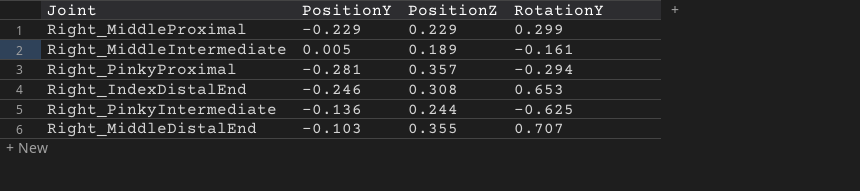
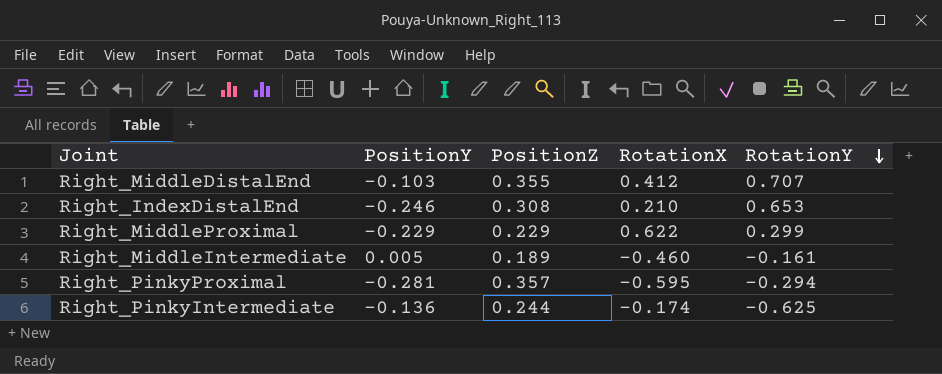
row order: none -> RotationY descending
column RotationX | position: none -> 4

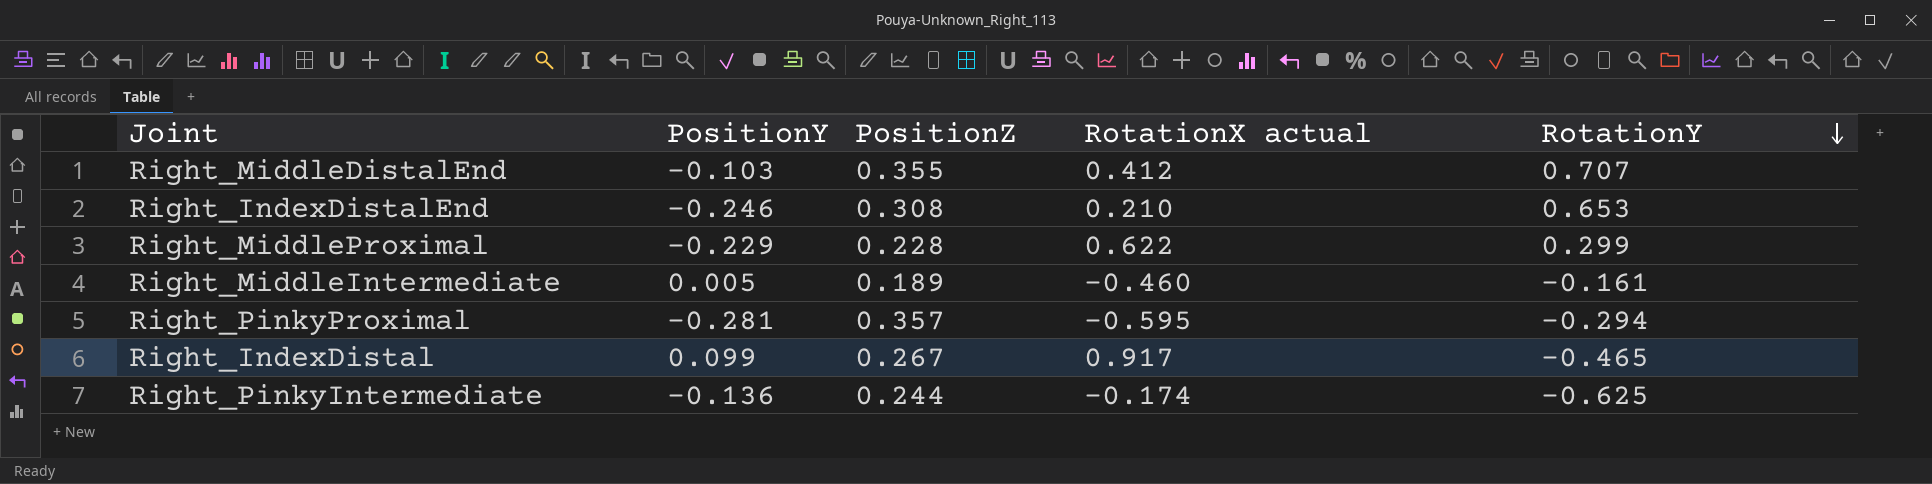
column name: RotationX -> RotationX actual
Right_MiddleProximal | PositionZ: 0.229 -> 0.228
row Right_IndexDistal: none -> 0.099 | 0.267 | 0.917 | -0.465

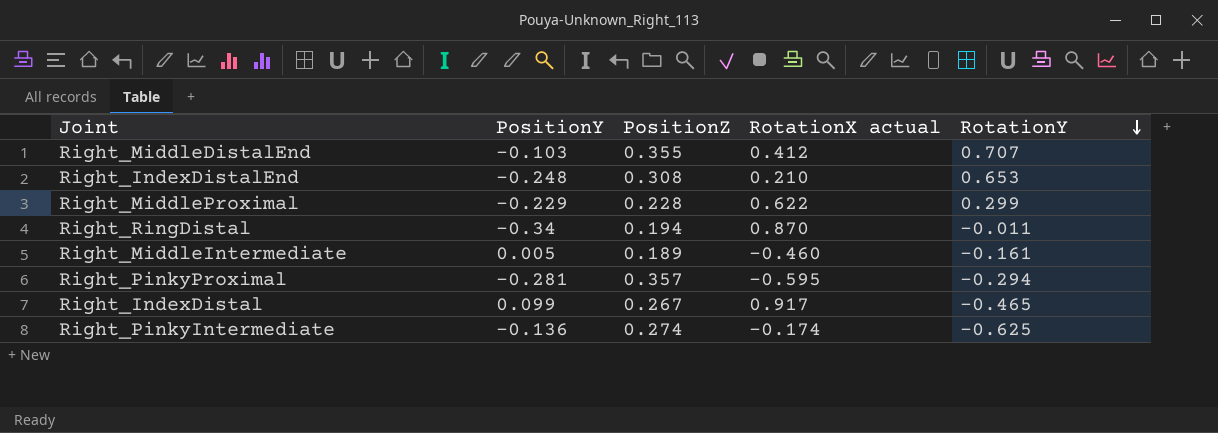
Right_IndexDistalEnd | PositionY: -0.246 -> -0.248
row Right_RingDistal: none -> -0.34 | 0.194 | 0.870 | -0.011
Right_PinkyIntermediate | PositionZ: 0.244 -> 0.274

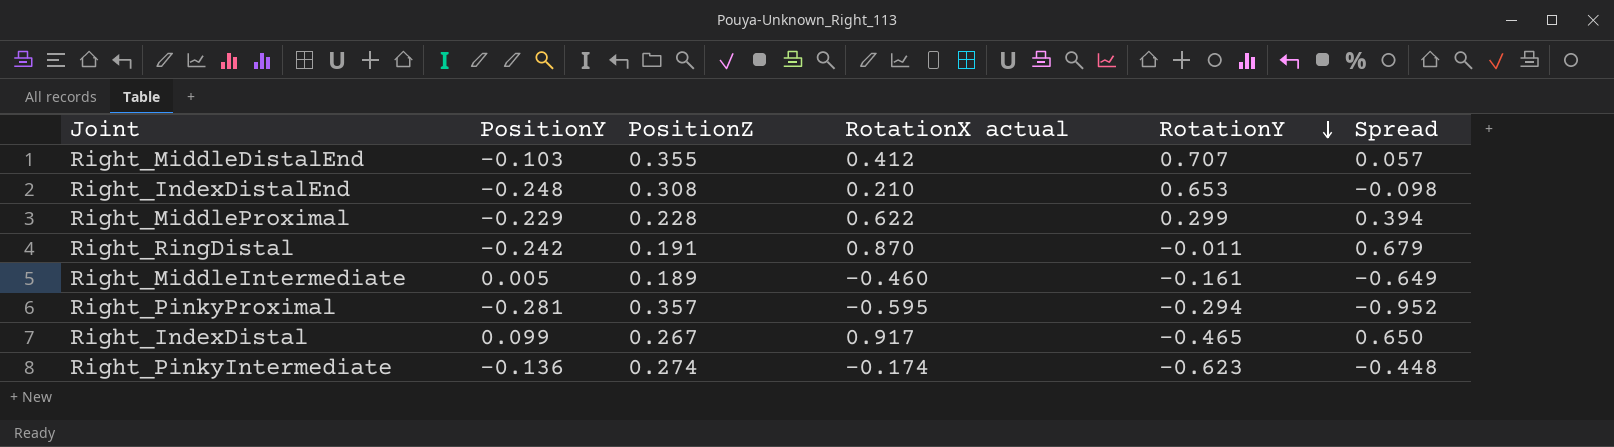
column Spread | formula: none -> [RotationX actual] - [PositionZ]
Right_RingDistal | PositionY: -0.34 -> -0.242
Right_RingDistal | PositionZ: 0.194 -> 0.191
Right_PinkyIntermediate | RotationY: -0.625 -> -0.623

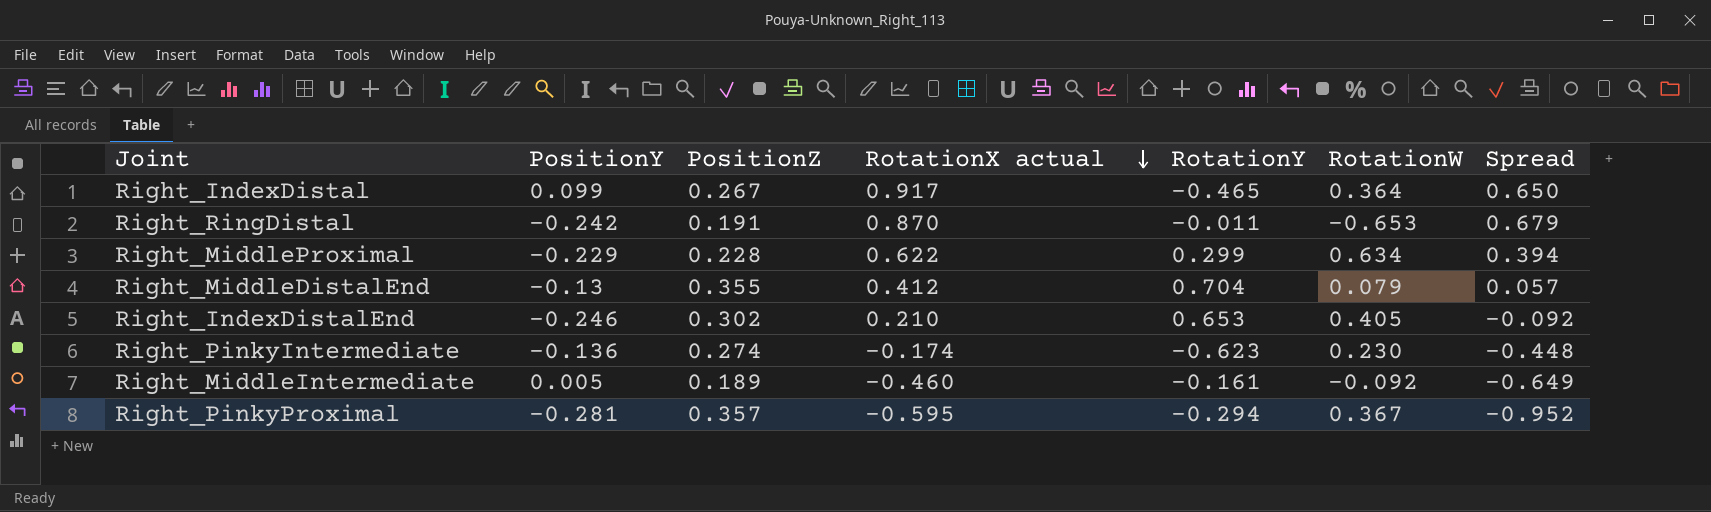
row order: RotationY descending -> RotationX actual descending
column RotationW | position: none -> 6
Right_MiddleDistalEnd | PositionY: -0.103 -> -0.13
Right_MiddleDistalEnd | RotationY: 0.707 -> 0.704
Right_IndexDistalEnd | PositionY: -0.248 -> -0.246
Right_IndexDistalEnd | PositionZ: 0.308 -> 0.302
Right_IndexDistalEnd | Spread: -0.098 -> -0.092

